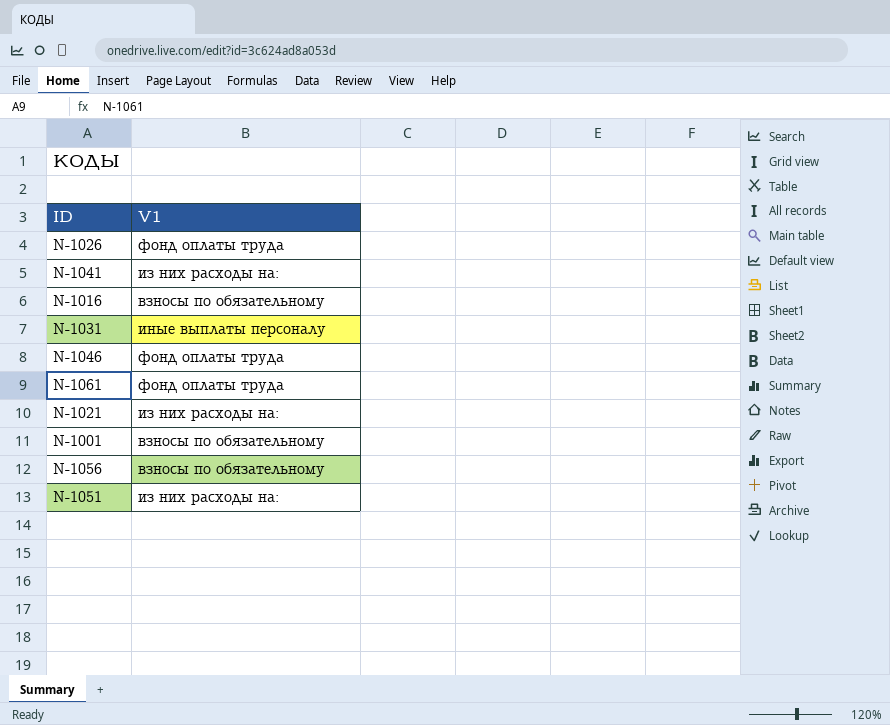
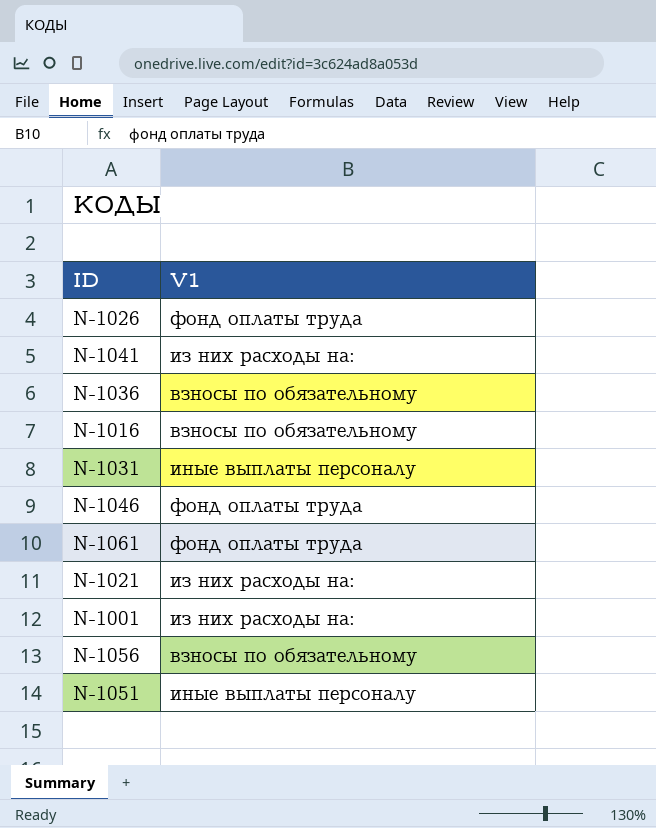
row N-1036: none -> взносы по обязательному
N-1001 | V1: взносы по обязательному -> из них расходы на:
N-1051 | V1: из них расходы на: -> иные выплаты персоналу

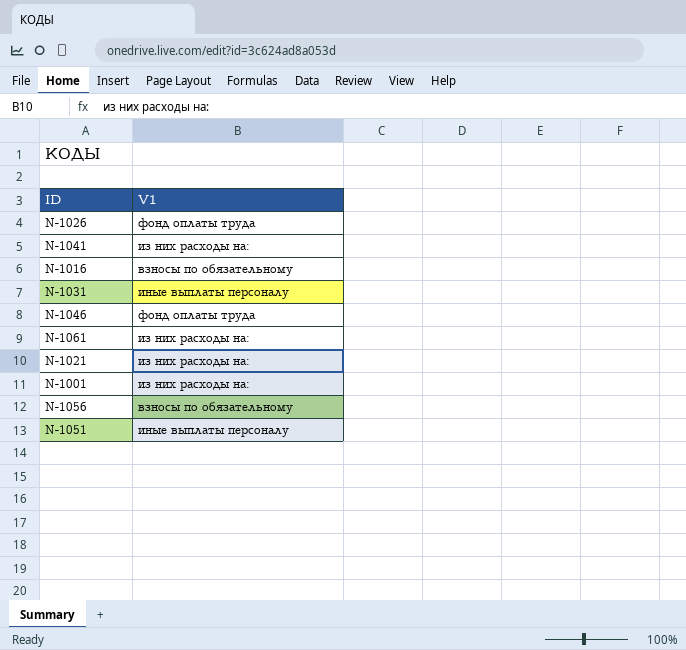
row N-1036: взносы по обязательному -> none
N-1061 | V1: фонд оплаты труда -> из них расходы на:

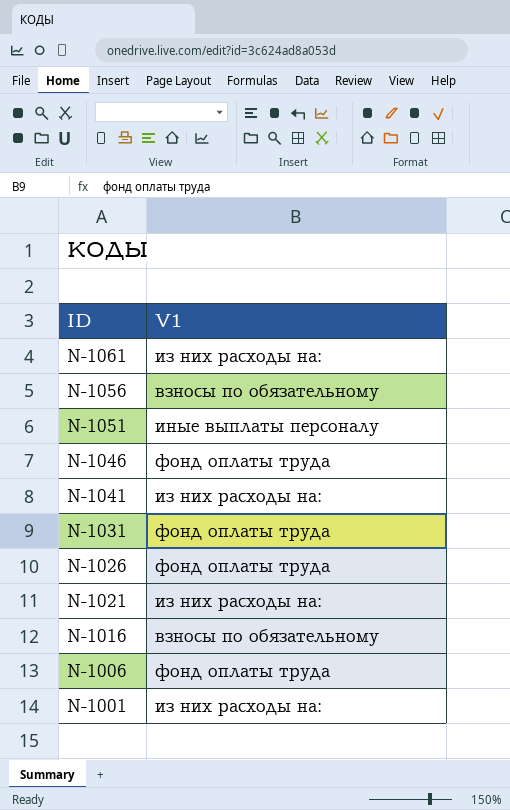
row order: none -> ID descending
N-1031 | V1: иные выплаты персоналу -> фонд оплаты труда
row N-1006: none -> фонд оплаты труда

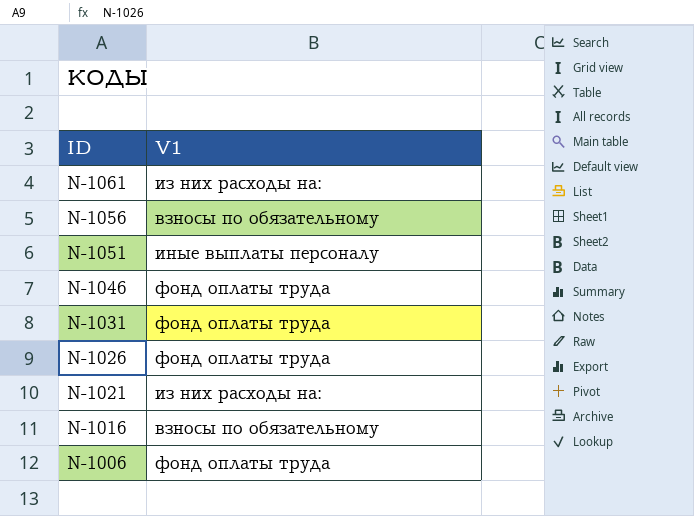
row N-1041: из них расходы на: -> none
row N-1001: из них расходы на: -> none

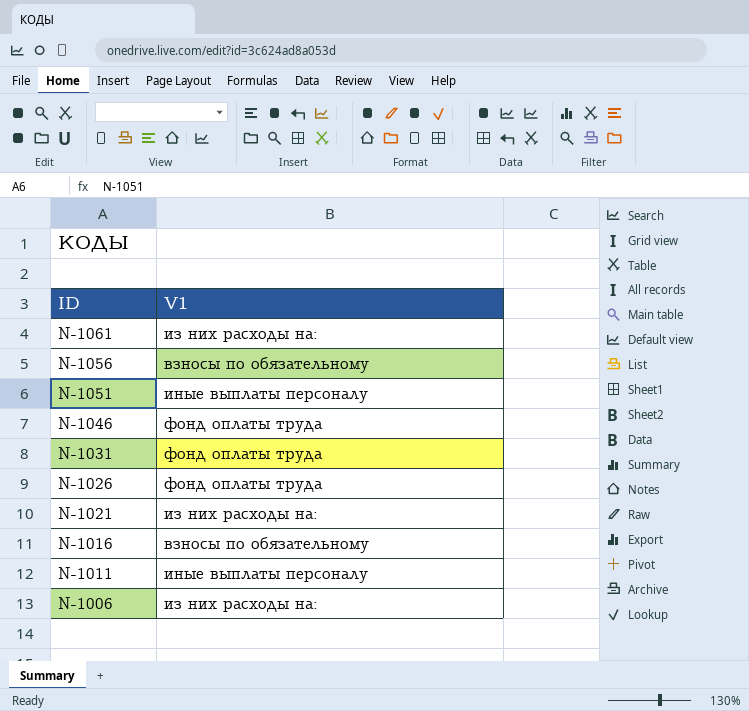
row N-1011: none -> иные выплаты персоналу
N-1006 | V1: фонд оплаты труда -> из них расходы на:

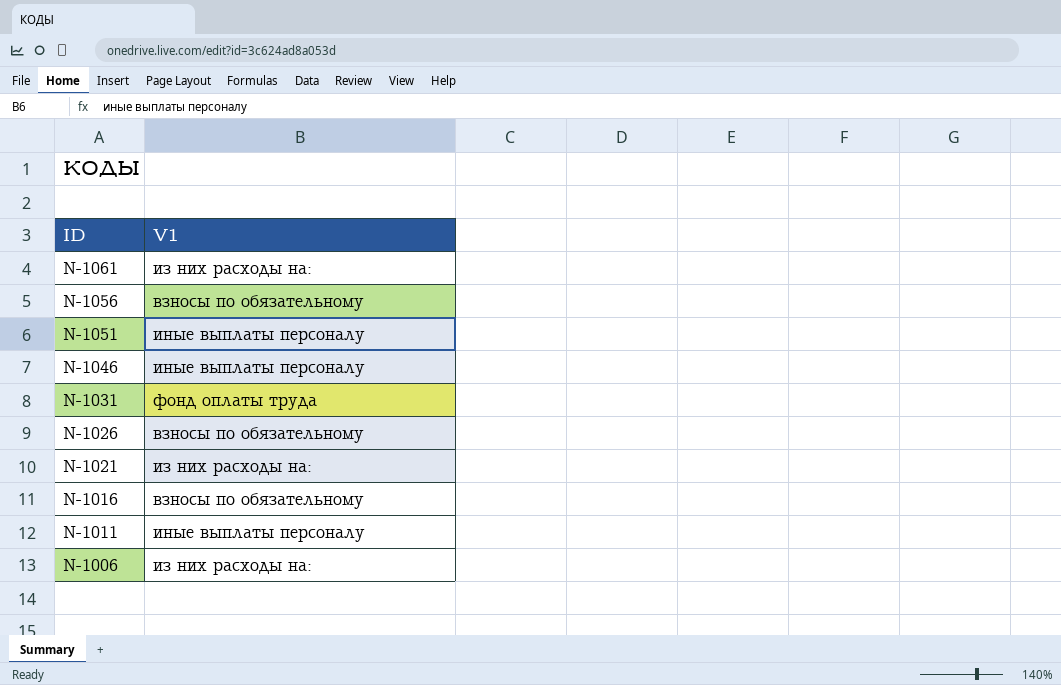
N-1046 | V1: фонд оплаты труда -> иные выплаты персоналу
N-1026 | V1: фонд оплаты труда -> взносы по обязательному

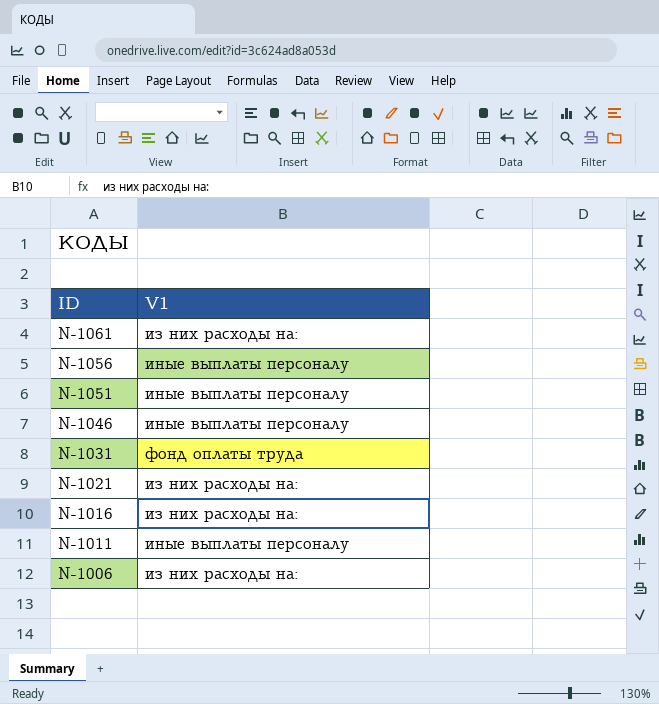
row N-1026: взносы по обязательному -> none
N-1056 | V1: взносы по обязательному -> иные выплаты персоналу
N-1016 | V1: взносы по обязательному -> из них расходы на:

